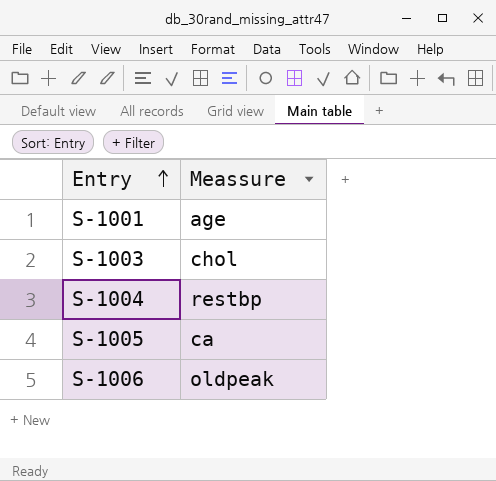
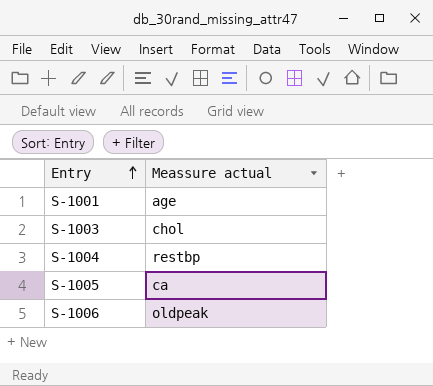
column name: Meassure -> Meassure actual

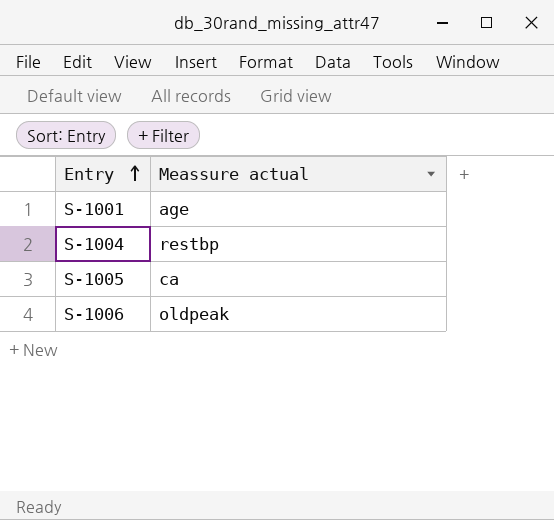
row S-1003: chol -> none

